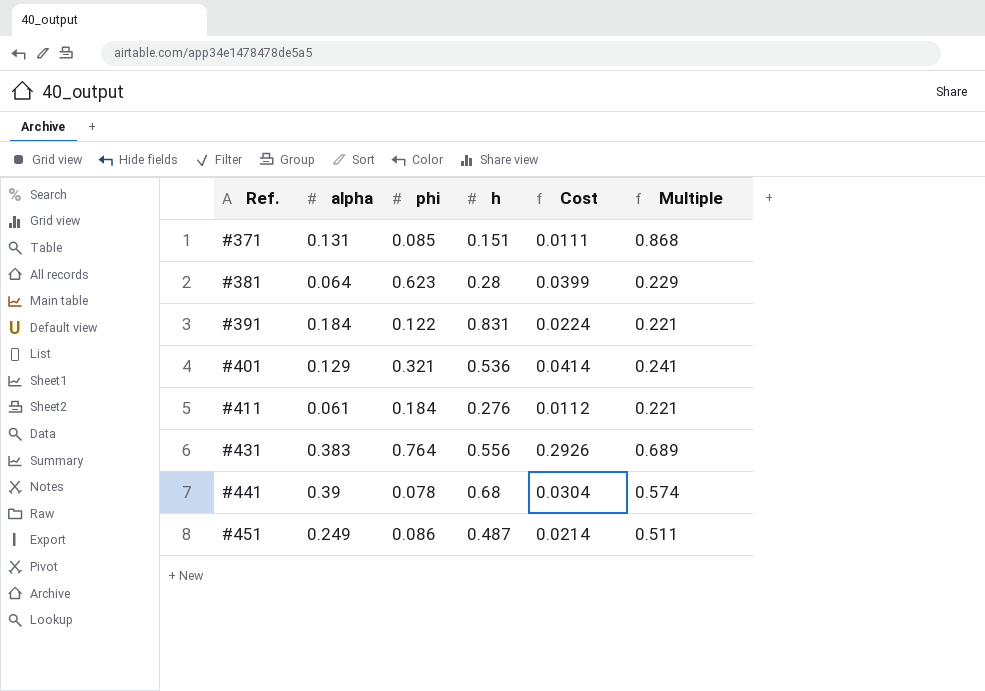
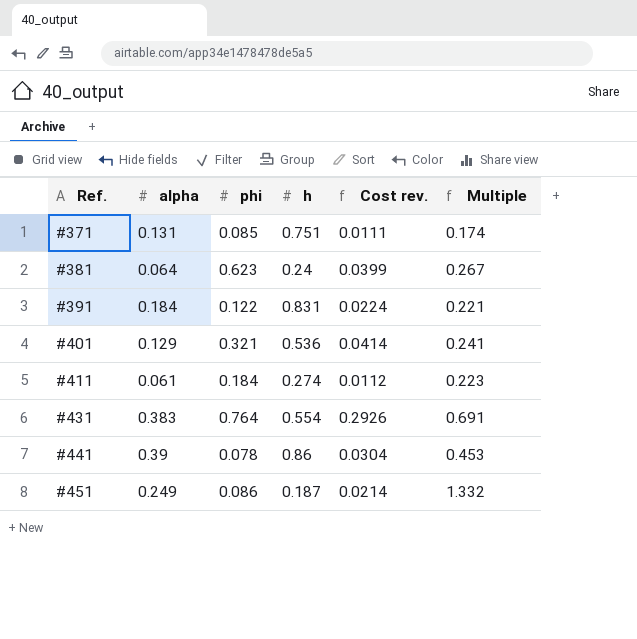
column name: Cost -> Cost rev.
#371 | h: 0.151 -> 0.751
#371 | Multiple: 0.868 -> 0.174
#381 | h: 0.28 -> 0.24
#381 | Multiple: 0.229 -> 0.267
#411 | h: 0.276 -> 0.274
#411 | Multiple: 0.221 -> 0.223
#431 | h: 0.556 -> 0.554
#431 | Multiple: 0.689 -> 0.691
#441 | h: 0.68 -> 0.86
#441 | Multiple: 0.574 -> 0.453
#451 | h: 0.487 -> 0.187
#451 | Multiple: 0.511 -> 1.332

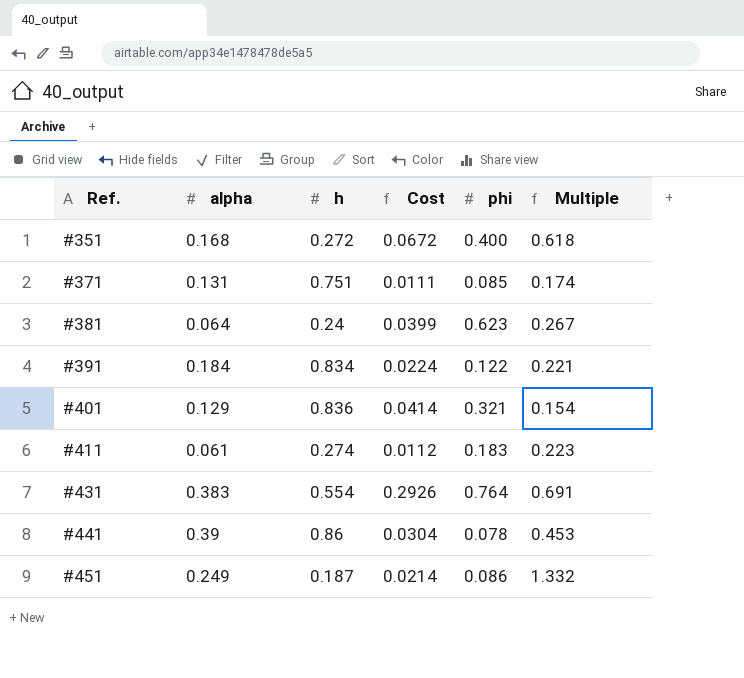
column name: Cost rev. -> Cost
column phi | position: 3 -> 5
row #351: none -> 0.168 | 0.272 | 0.0672 | 0.400 | 0.618
#391 | h: 0.831 -> 0.834
#401 | h: 0.536 -> 0.836
#401 | Multiple: 0.241 -> 0.154
#411 | phi: 0.184 -> 0.183

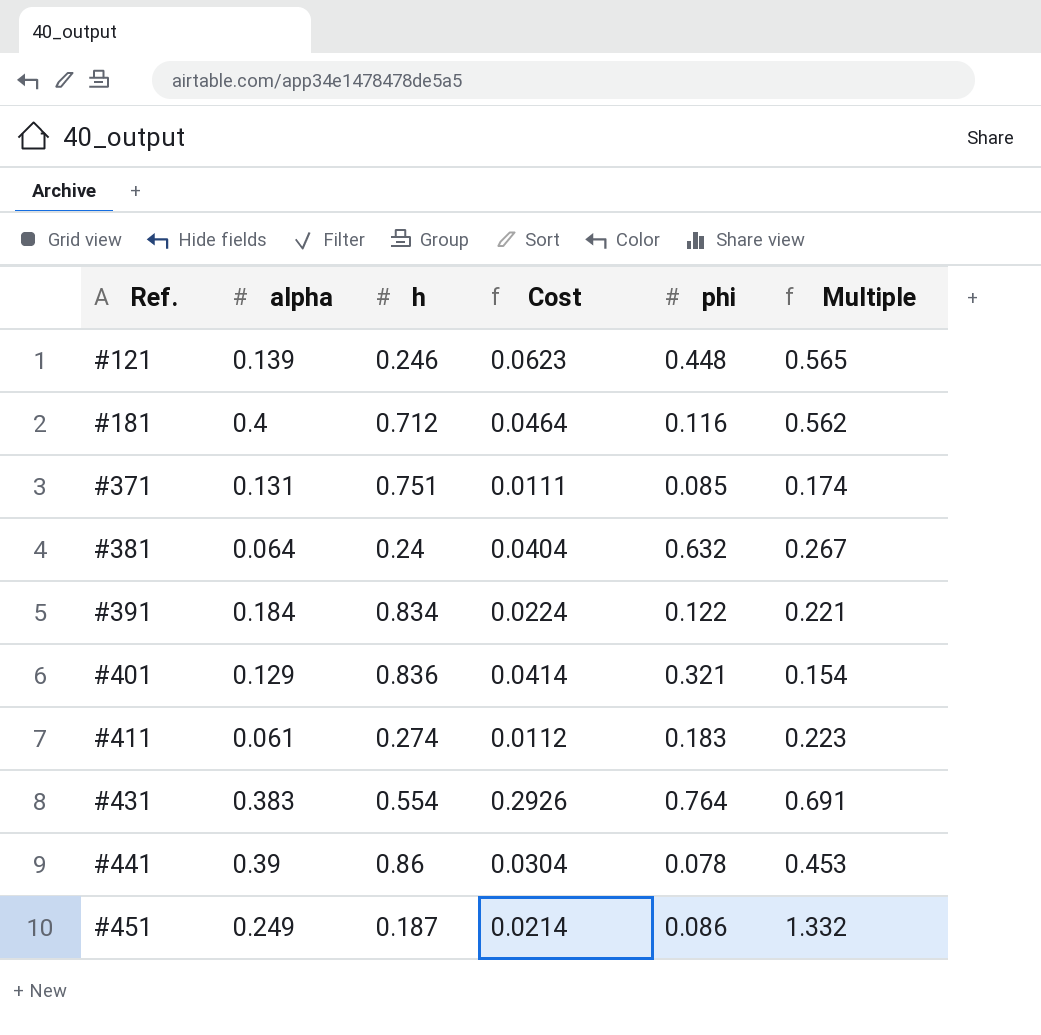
row #351: 0.168 | 0.272 | 0.0672 | 0.400 | 0.618 -> none
row #121: none -> 0.139 | 0.246 | 0.0623 | 0.448 | 0.565
row #181: none -> 0.4 | 0.712 | 0.0464 | 0.116 | 0.562
#381 | Cost: 0.0399 -> 0.0404
#381 | phi: 0.623 -> 0.632

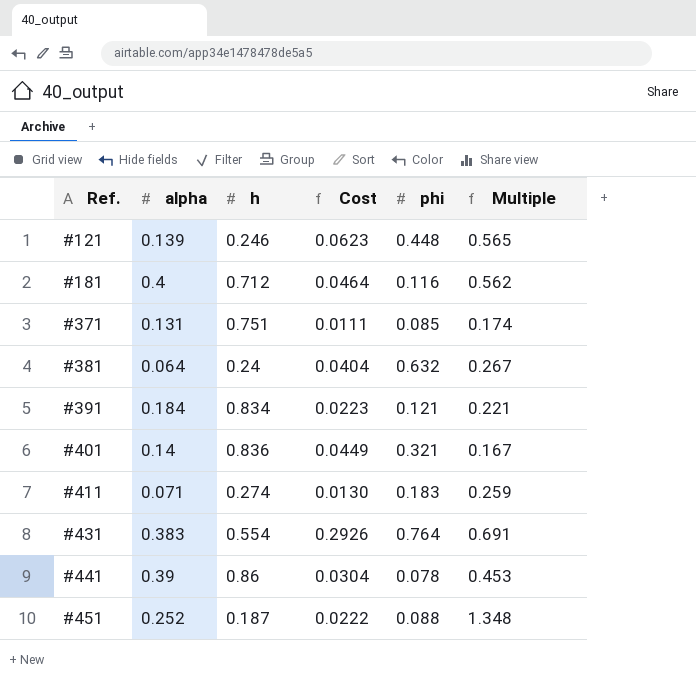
#391 | Cost: 0.0224 -> 0.0223
#391 | phi: 0.122 -> 0.121
#401 | alpha: 0.129 -> 0.14
#401 | Cost: 0.0414 -> 0.0449
#401 | Multiple: 0.154 -> 0.167
#411 | alpha: 0.061 -> 0.071
#411 | Cost: 0.0112 -> 0.0130
#411 | Multiple: 0.223 -> 0.259
#451 | alpha: 0.249 -> 0.252
#451 | Cost: 0.0214 -> 0.0222
#451 | phi: 0.086 -> 0.088
#451 | Multiple: 1.332 -> 1.348

